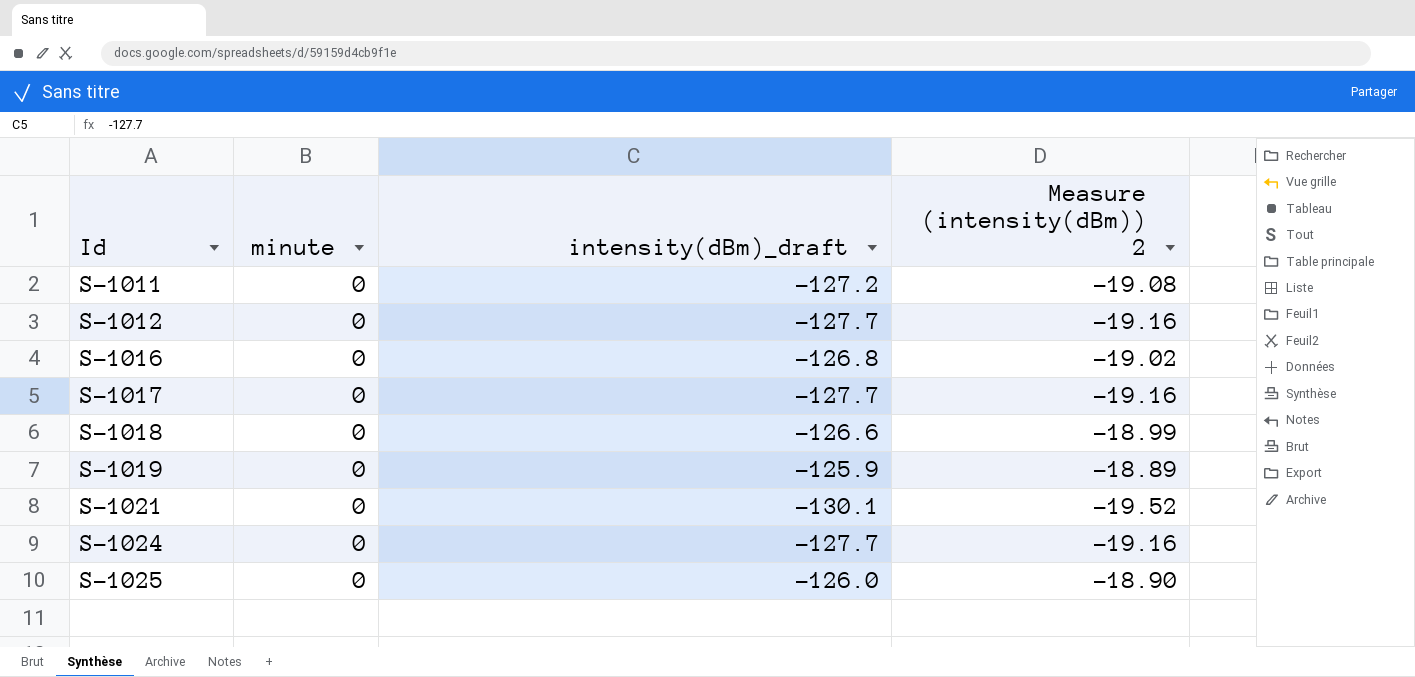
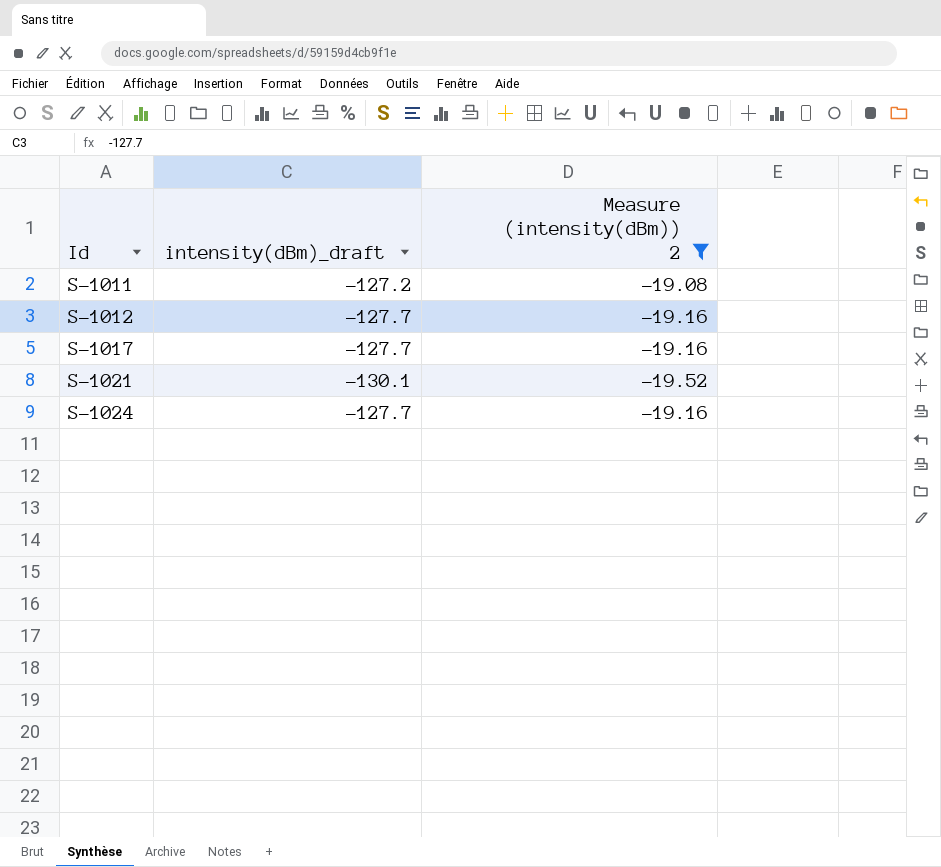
filter: none -> Measure (intensity(dBm)) 2 <= -19.08
column minute | position: 2 -> none

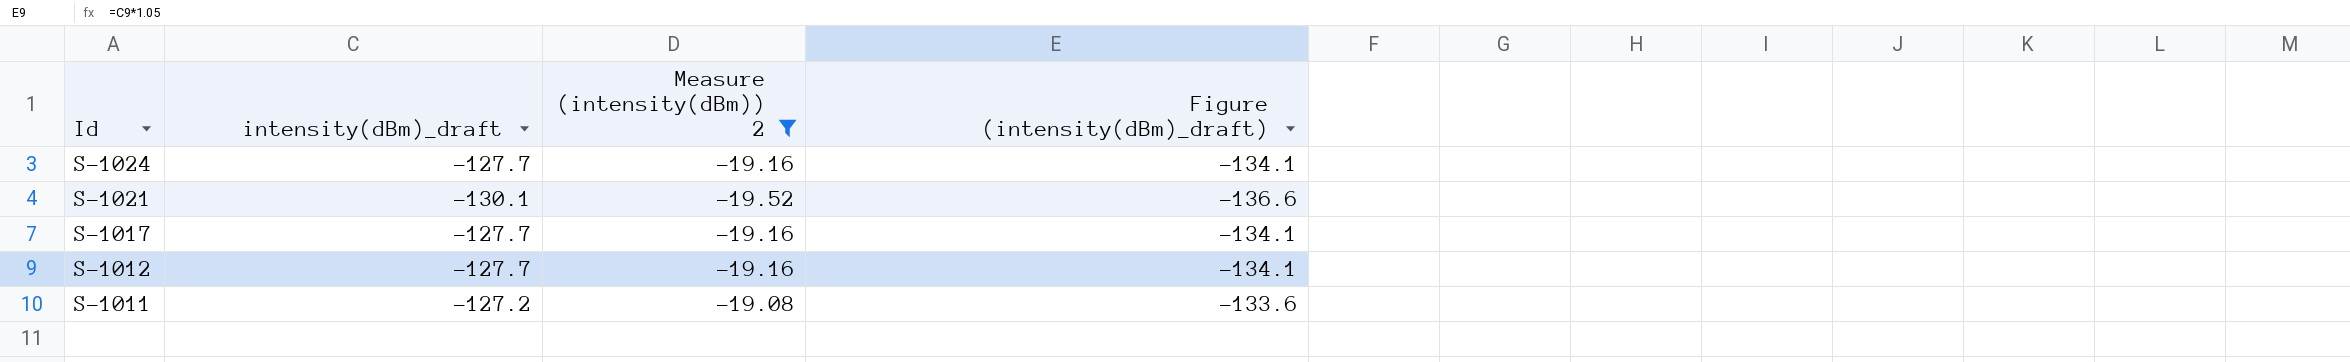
row order: Id ascending -> Id descending
column Figure (intensity(dBm)_draft) | formula: none -> [intensity(dBm)_draft] * 1.05

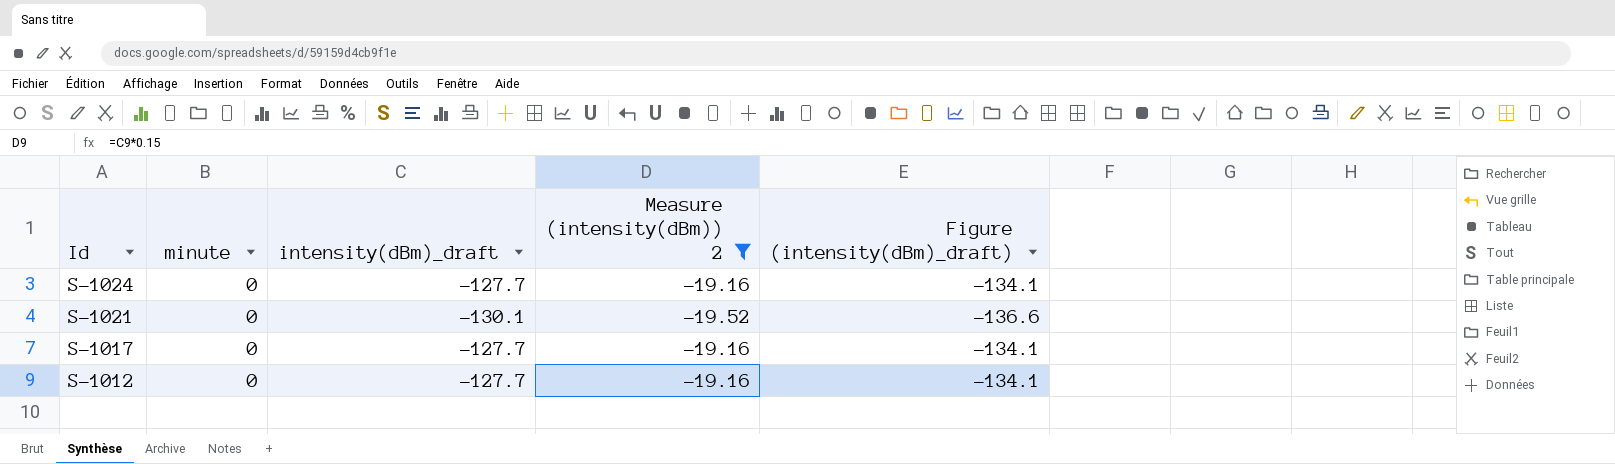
column minute | position: none -> 2
row S-1011: -127.2 | -19.08 | -133.6 -> none

